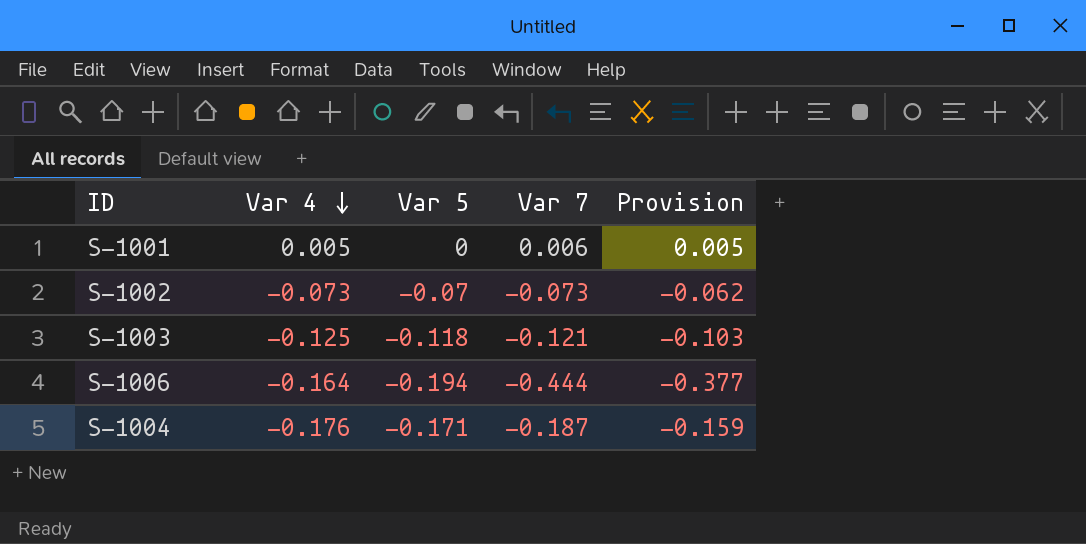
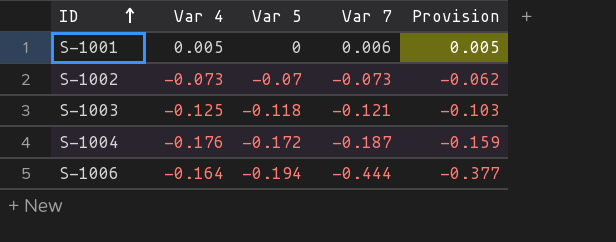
row order: Var 4 descending -> ID ascending
S-1004 | Var 5: -0.171 -> -0.172

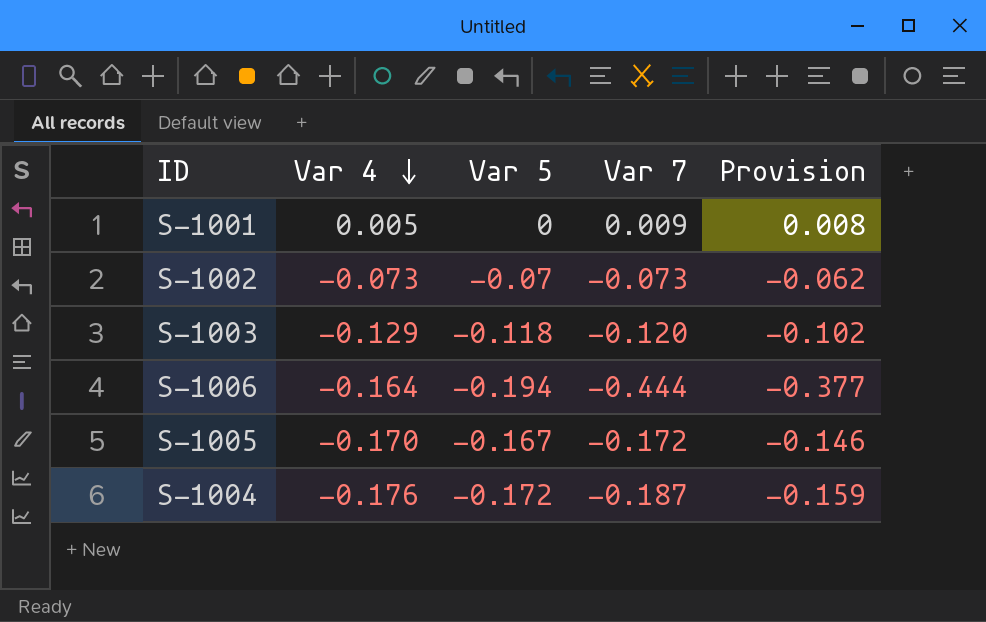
row order: ID ascending -> Var 4 descending
S-1001 | Var 7: 0.006 -> 0.009
S-1001 | Provision: 0.005 -> 0.008
S-1003 | Var 4: -0.125 -> -0.129
S-1003 | Var 7: -0.121 -> -0.120
S-1003 | Provision: -0.103 -> -0.102
row S-1005: none -> -0.170 | -0.167 | -0.172 | -0.146

